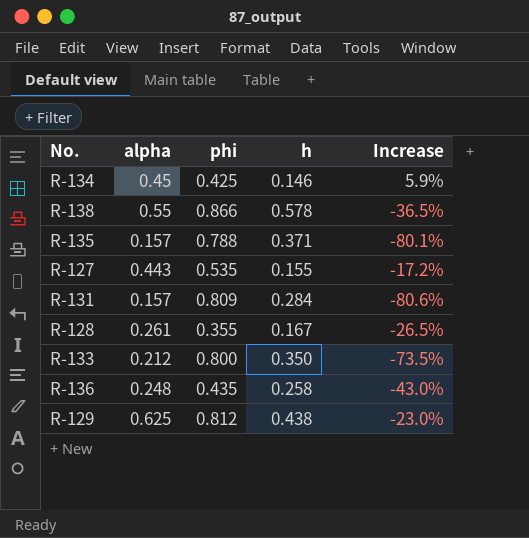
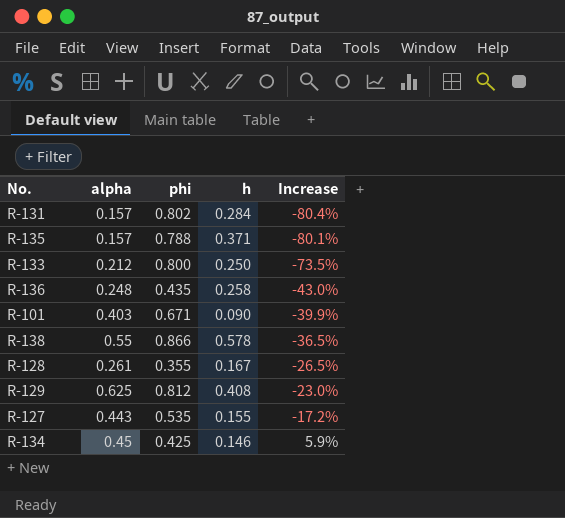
row order: none -> Increase ascending
R-131 | phi: 0.809 -> 0.802
R-131 | Increase: -80.6% -> -80.4%
R-133 | h: 0.350 -> 0.250
row R-101: none -> 0.403 | 0.671 | 0.090 | -39.9%
R-129 | h: 0.438 -> 0.408

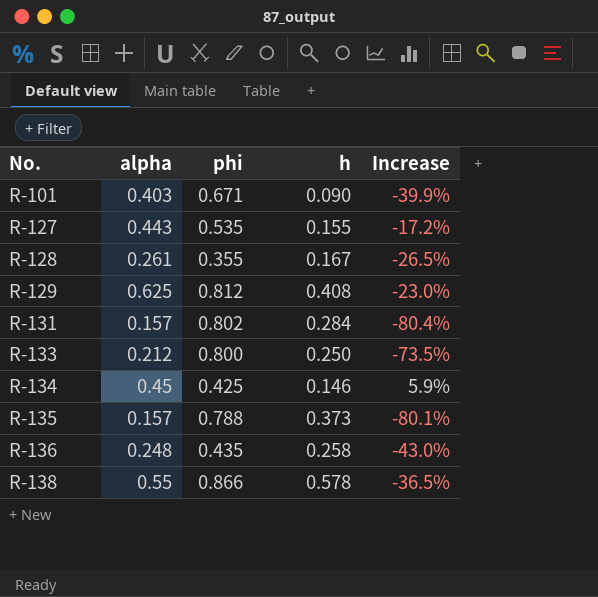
row order: Increase ascending -> No. ascending
R-135 | h: 0.371 -> 0.373

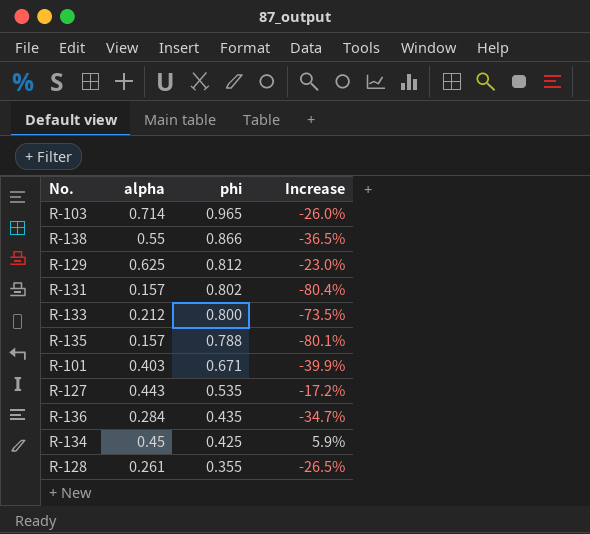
row order: No. ascending -> phi descending
column h | position: 4 -> none
row R-103: none -> 0.714 | 0.965 | -26.0%
R-136 | alpha: 0.248 -> 0.284
R-136 | Increase: -43.0% -> -34.7%

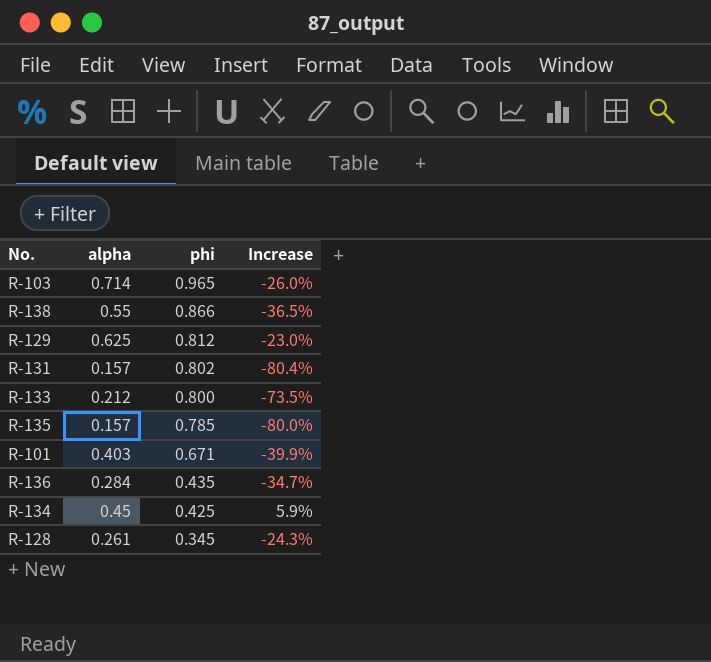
row R-127: 0.443 | 0.535 | -17.2% -> none
R-135 | phi: 0.788 -> 0.785
R-135 | Increase: -80.1% -> -80.0%
R-128 | phi: 0.355 -> 0.345
R-128 | Increase: -26.5% -> -24.3%

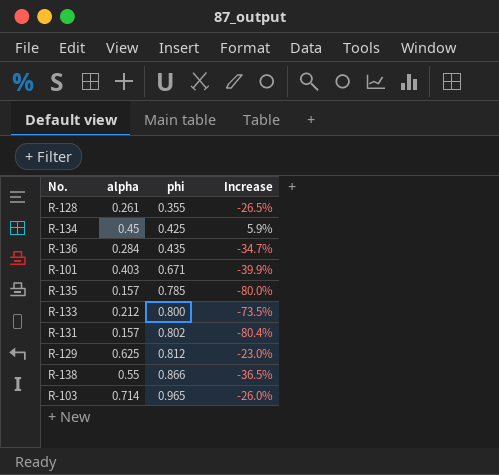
row order: phi descending -> phi ascending
R-128 | phi: 0.345 -> 0.355
R-128 | Increase: -24.3% -> -26.5%

